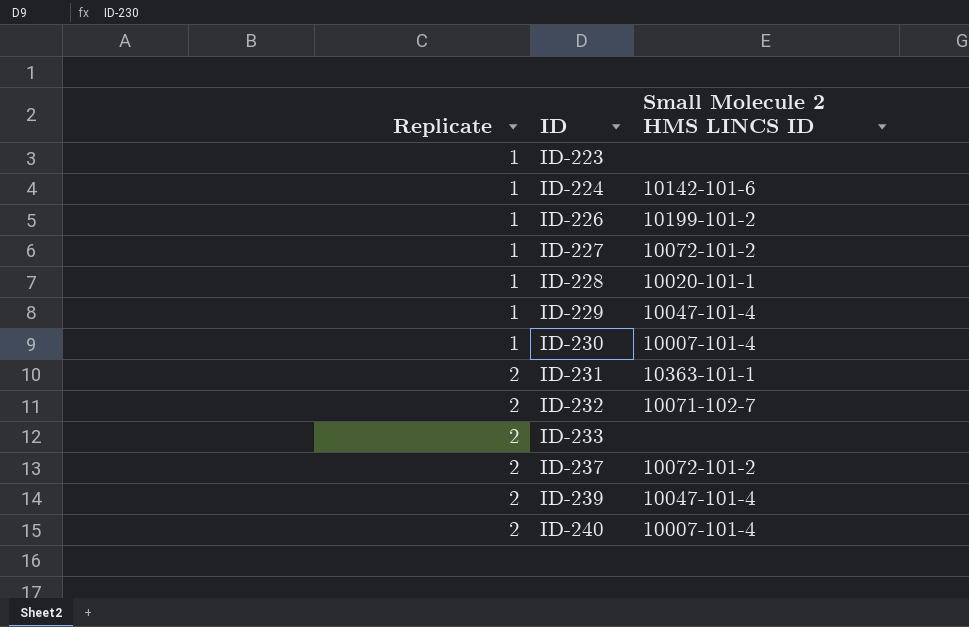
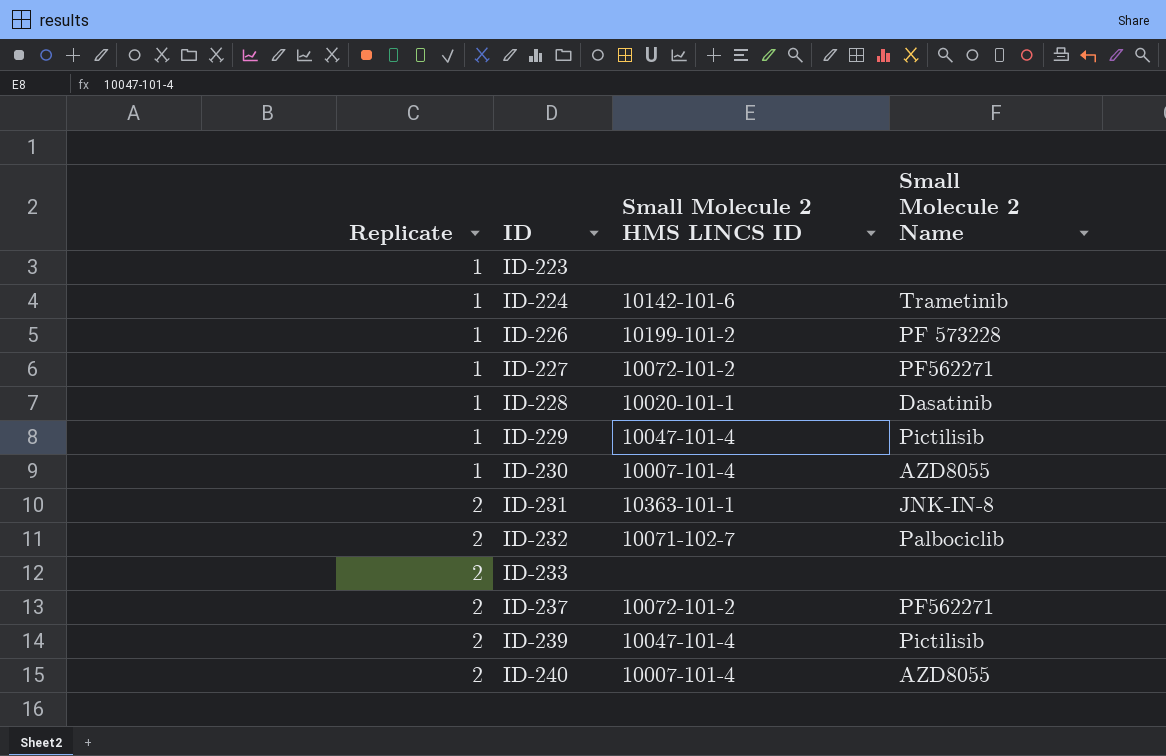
column Small Molecule 2 Name | position: none -> 4

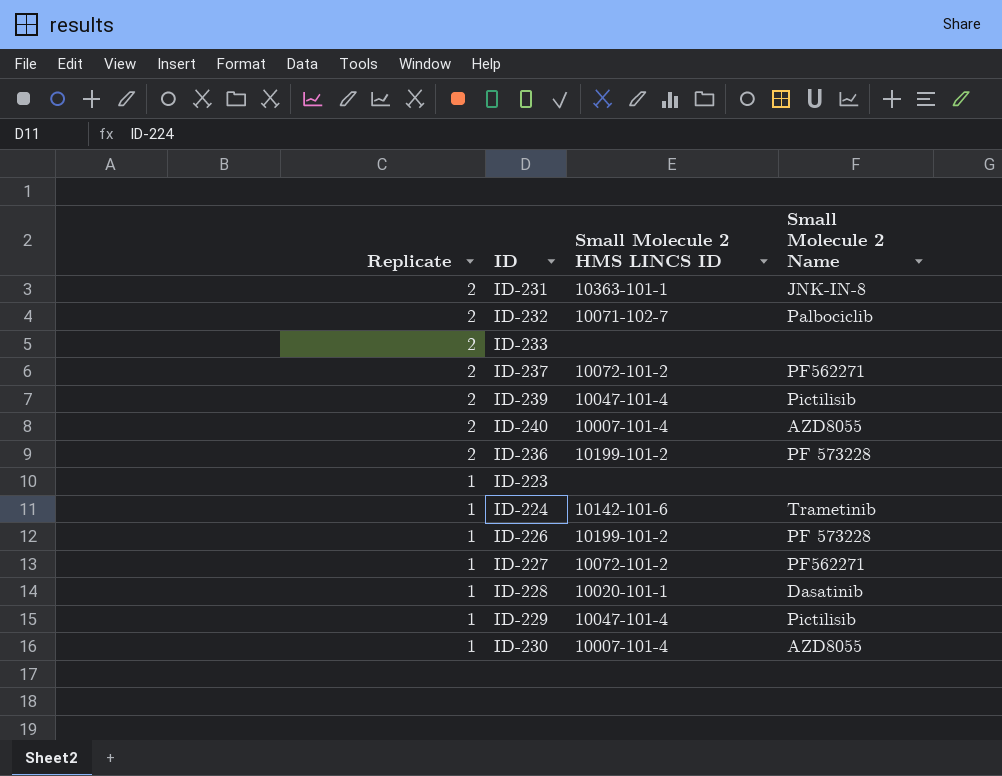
row order: Replicate ascending -> Replicate descending
row ID-236: none -> 2 | 10199-101-2 | PF 573228

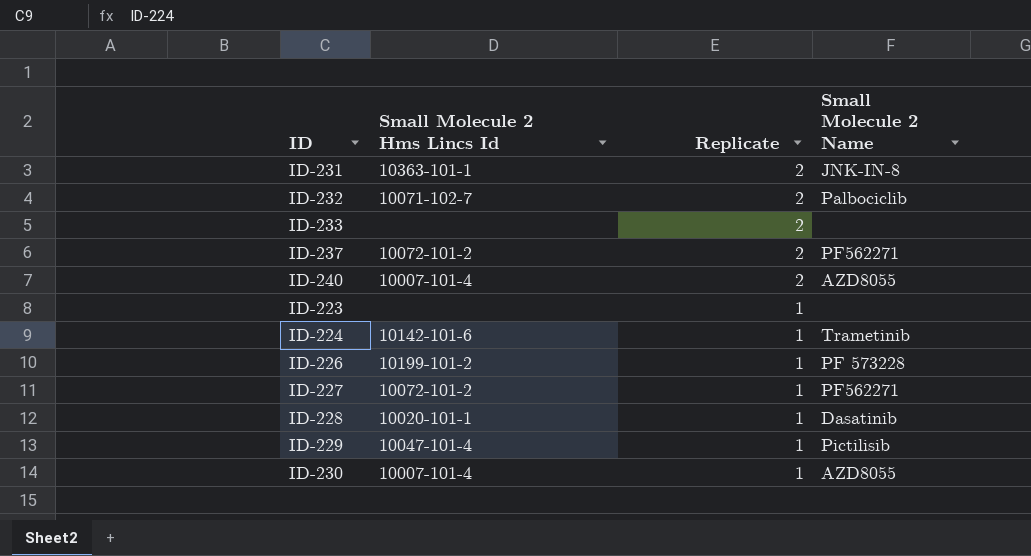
column name: Small Molecule 2 HMS LINCS ID -> Small Molecule 2 Hms Lincs Id
column Replicate | position: 1 -> 3
row ID-239: 2 | 10047-101-4 | Pictilisib -> none
row ID-236: 2 | 10199-101-2 | PF 573228 -> none

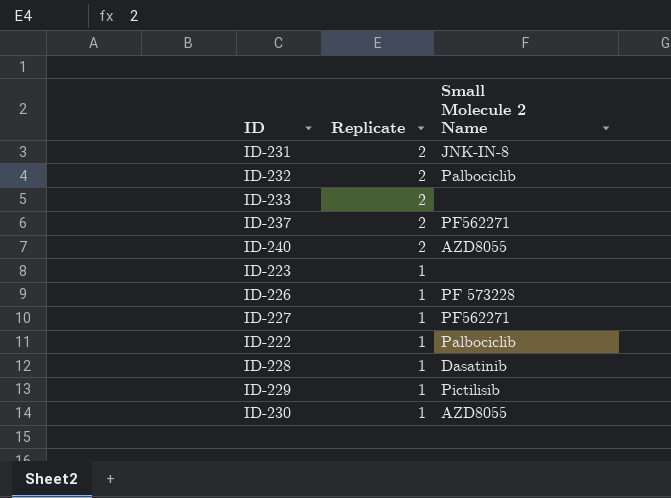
column Small Molecule 2 Hms Lincs Id | position: 2 -> none
row ID-224: 10142-101-6 | 1 | Trametinib -> none
row ID-222: none -> 1 | Palbociclib

